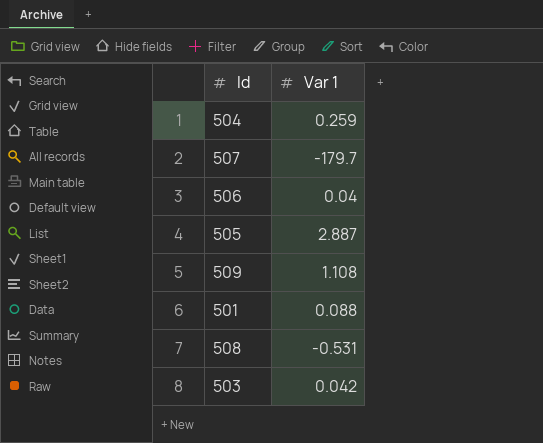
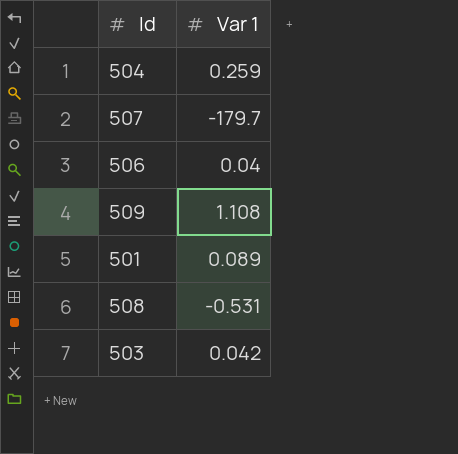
row 505: 2.887 -> none
501 | Var 1: 0.088 -> 0.089

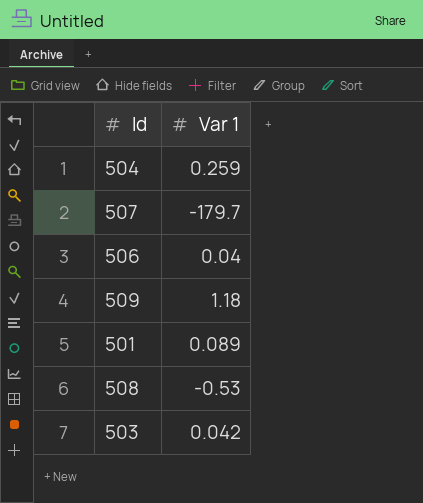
509 | Var 1: 1.108 -> 1.18
508 | Var 1: -0.531 -> -0.53

